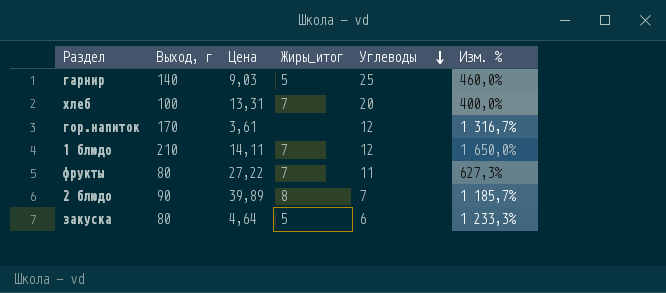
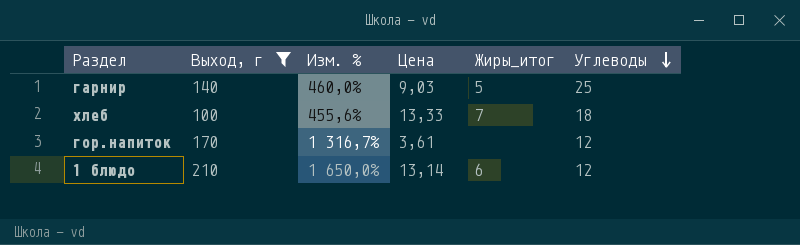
filter: none -> Выход, г >= 100
column Изм. % | position: 6 -> 3
хлеб | Изм. %: 400,0% -> 455,6%
хлеб | Цена: 13,31 -> 13,33
хлеб | Углеводы: 20 -> 18
1 блюдо | Цена: 14,11 -> 13,14
1 блюдо | Жиры_итог: 7 -> 6

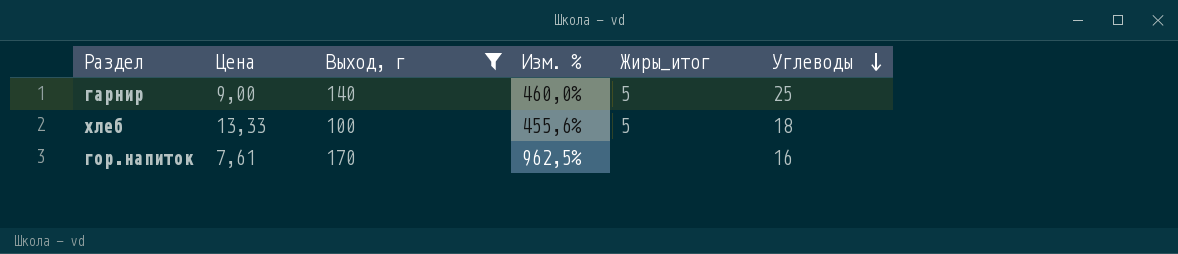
column Цена | position: 4 -> 2
row 1 блюдо: 210 | 1 650,0% | 13,14 | 6 | 12 -> none
гарнир | Цена: 9,03 -> 9,00
хлеб | Жиры_итог: 7 -> 5
гор.напиток | Цена: 3,61 -> 7,61
гор.напиток | Изм. %: 1 316,7% -> 962,5%
гор.напиток | Углеводы: 12 -> 16

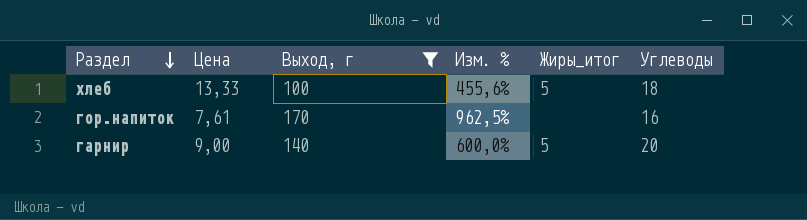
row order: Углеводы descending -> Раздел descending
гарнир | Изм. %: 460,0% -> 600,0%
гарнир | Углеводы: 25 -> 20

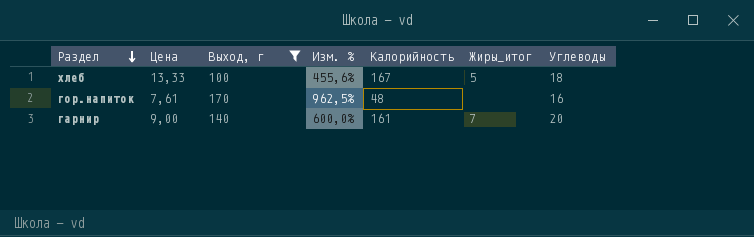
column Калорийность | position: none -> 5
гарнир | Жиры_итог: 5 -> 7

